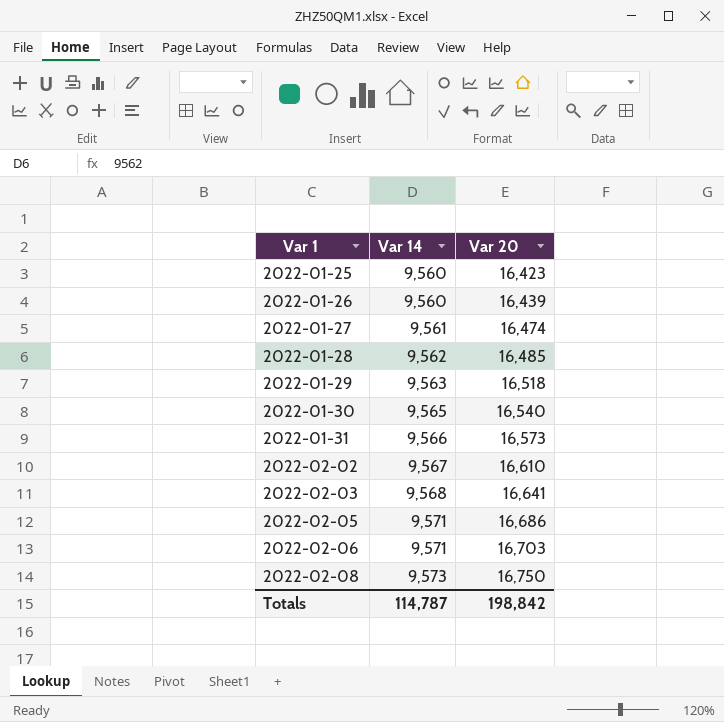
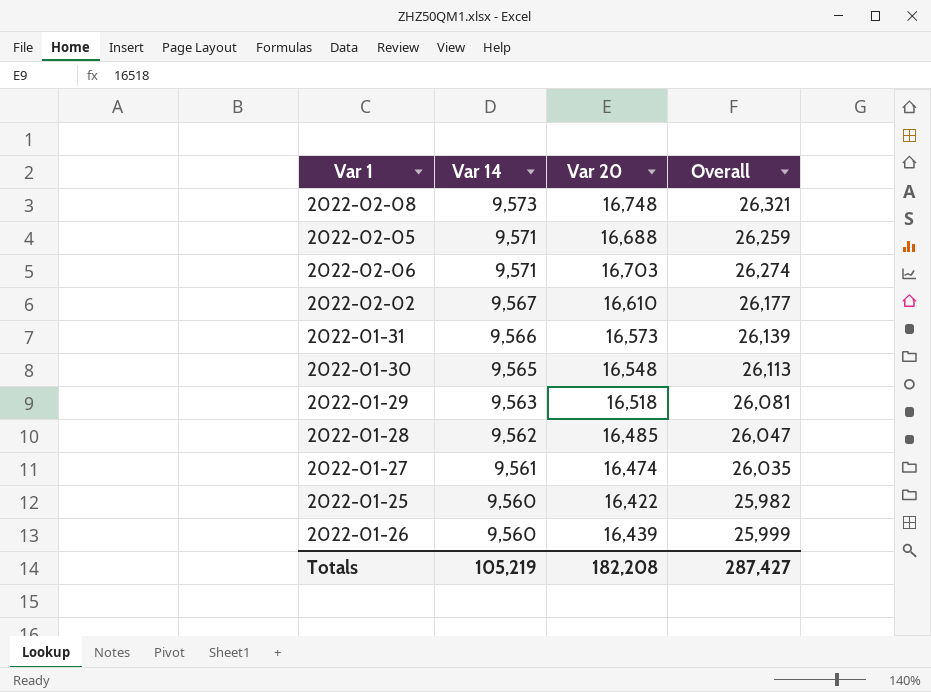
row order: Var 1 ascending -> Var 14 descending
column Overall | formula: none -> [Var 14] + [Var 20]
row 2022-02-03: 9,568 | 16,641 -> none
2022-02-08 | Var 20: 16,750 -> 16,748
2022-02-05 | Var 20: 16,686 -> 16,688
2022-01-30 | Var 20: 16,540 -> 16,548
2022-01-25 | Var 20: 16,423 -> 16,422
Totals | Var 14: 114,787 -> 105,219
Totals | Var 20: 198,842 -> 182,208

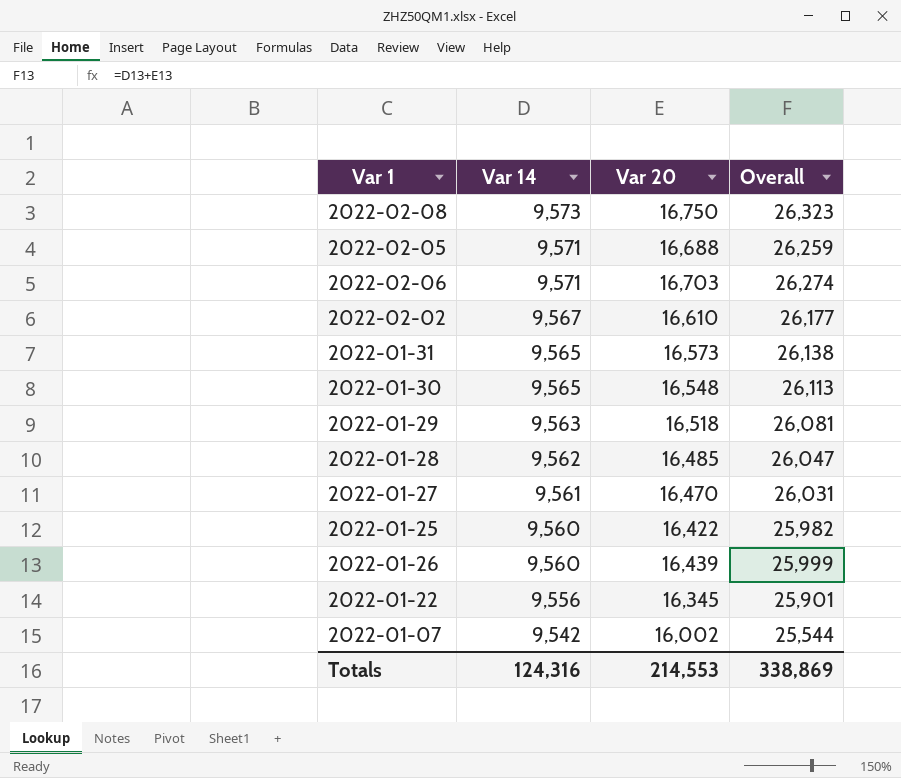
2022-02-08 | Var 20: 16,748 -> 16,750
2022-02-08 | Overall: 26,321 -> 26,323
2022-01-31 | Var 14: 9,566 -> 9,565
2022-01-31 | Overall: 26,139 -> 26,138
2022-01-27 | Var 20: 16,474 -> 16,470
2022-01-27 | Overall: 26,035 -> 26,031
row 2022-01-22: none -> 9,556 | 16,345 | 25,901
row 2022-01-07: none -> 9,542 | 16,002 | 25,544
Totals | Var 14: 105,219 -> 124,316
Totals | Var 20: 182,208 -> 214,553
Totals | Overall: 287,427 -> 338,869

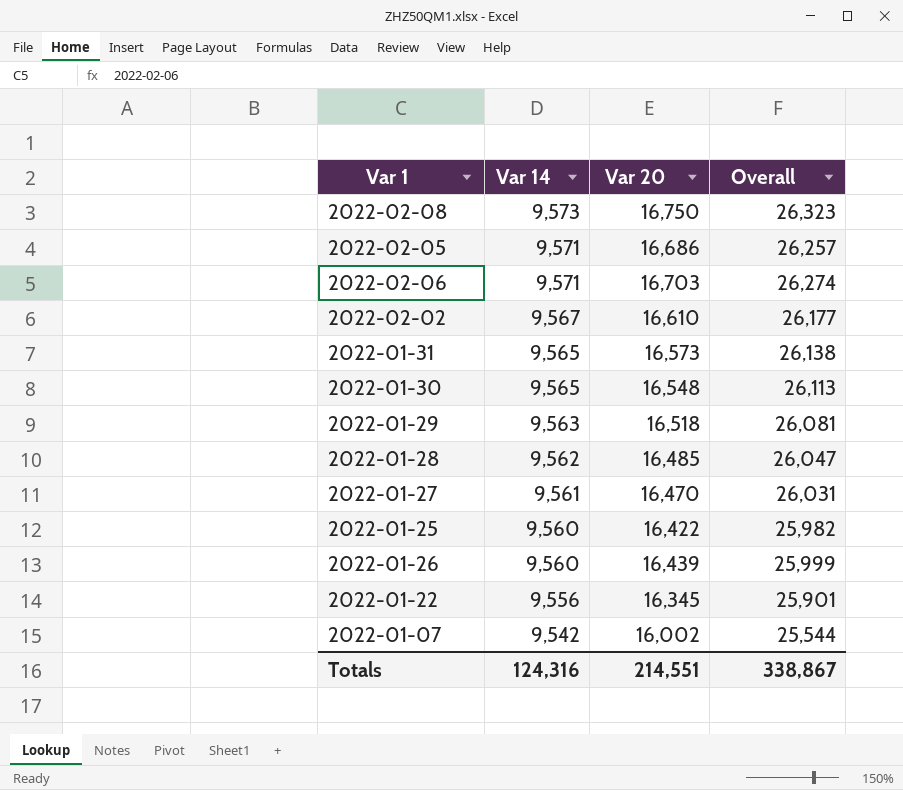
2022-02-05 | Var 20: 16,688 -> 16,686
2022-02-05 | Overall: 26,259 -> 26,257
Totals | Var 20: 214,553 -> 214,551
Totals | Overall: 338,869 -> 338,867

